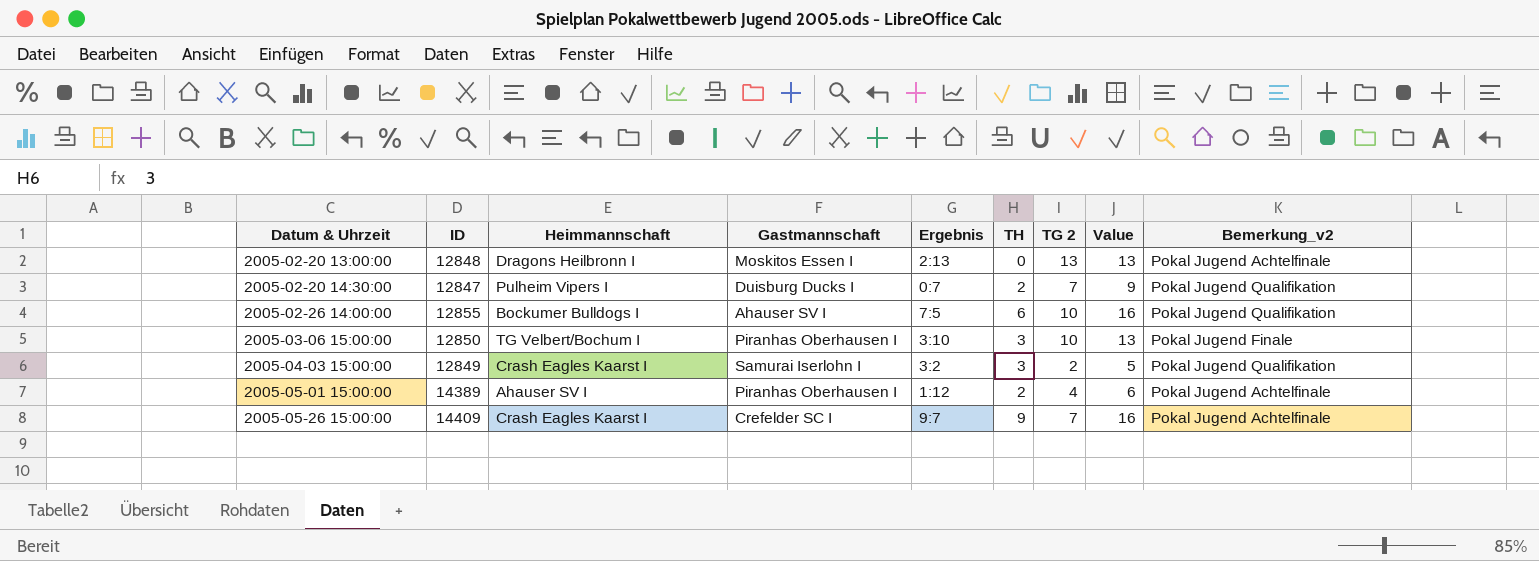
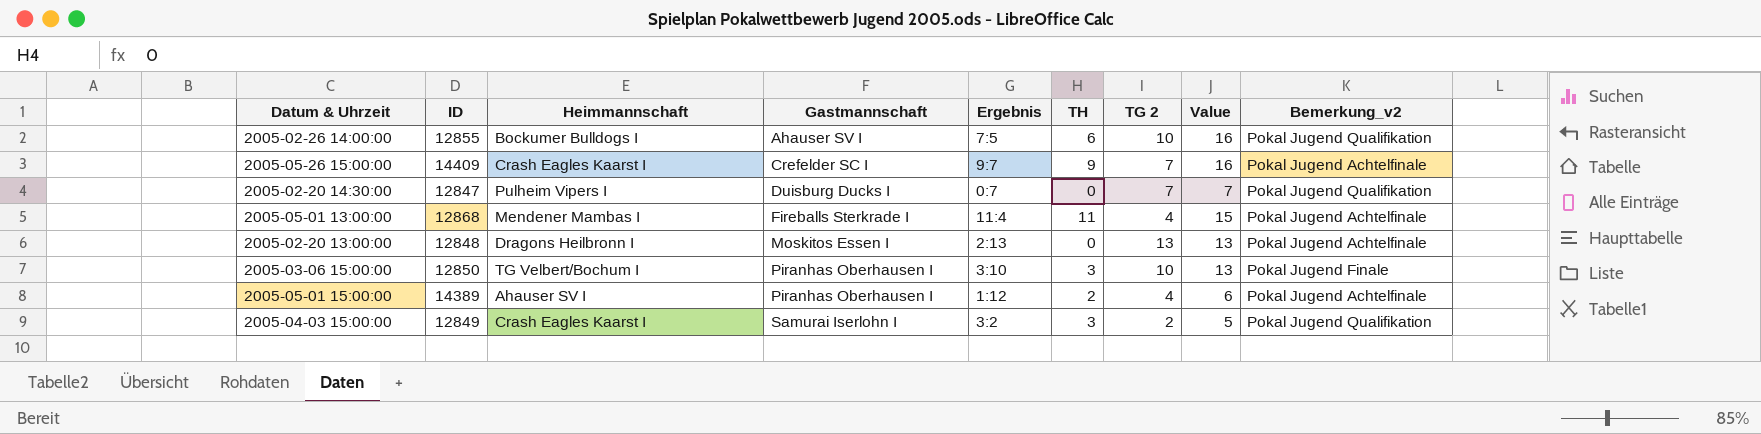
row order: Datum & Uhrzeit ascending -> Gastmannschaft ascending
2005-02-20 14:30:00 | TH: 2 -> 0
2005-02-20 14:30:00 | Value: 9 -> 7
row 2005-05-01 13:00:00: none -> 12868 | Mendener Mambas I | Fireballs Sterkrade I | 11:4 | 11 | 4 | 15 | Pokal Jugend Achtelfinale

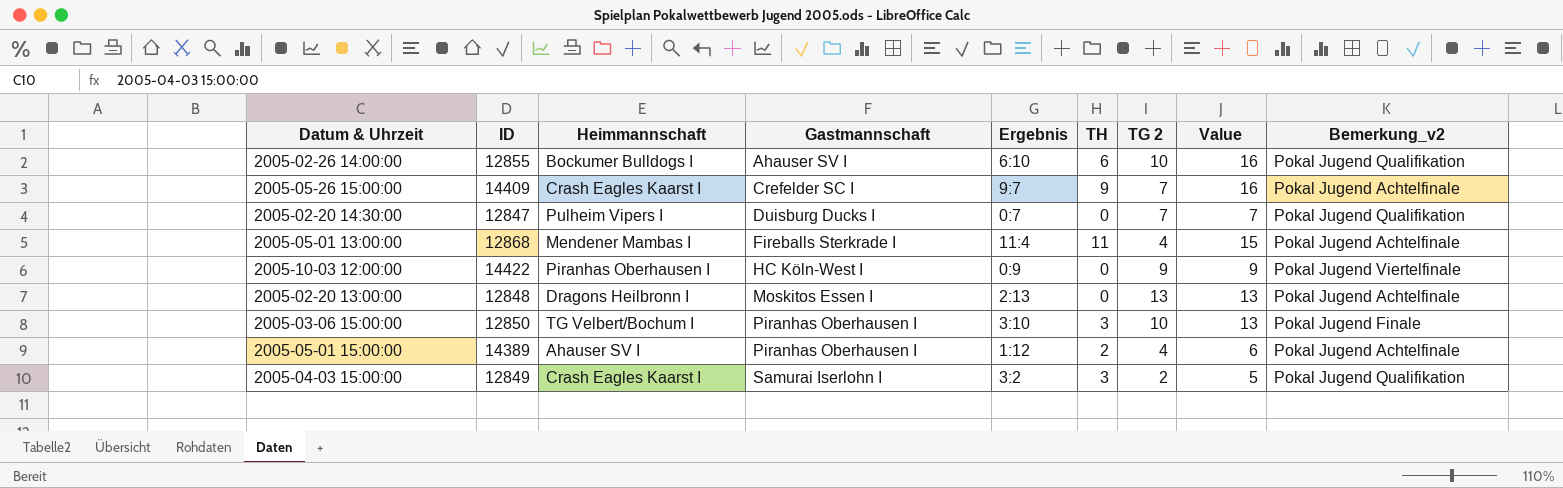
2005-02-26 14:00:00 | Ergebnis: 7:5 -> 6:10
row 2005-10-03 12:00:00: none -> 14422 | Piranhas Oberhausen I | HC Köln-West I | 0:9 | 0 | 9 | 9 | Pokal Jugend Viertelfinale

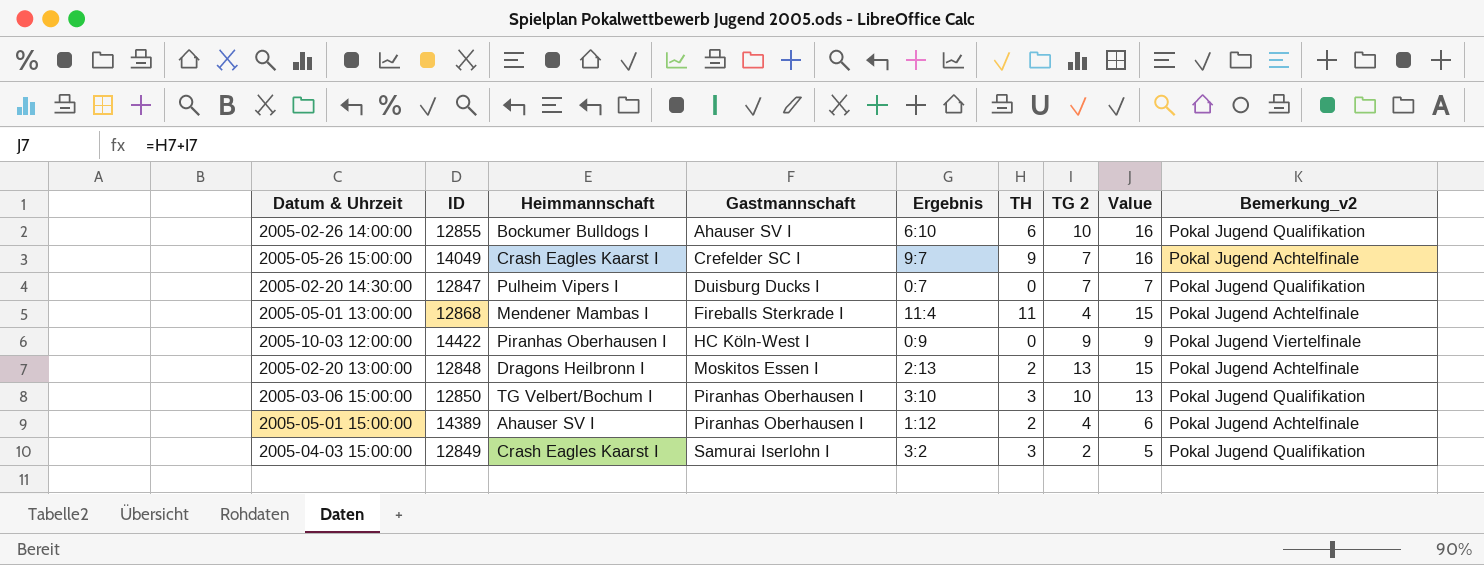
2005-05-26 15:00:00 | ID: 14409 -> 14049
2005-02-20 13:00:00 | TH: 0 -> 2
2005-02-20 13:00:00 | Value: 13 -> 15
2005-03-06 15:00:00 | Bemerkung_v2: Pokal Jugend Finale -> Pokal Jugend Qualifikation

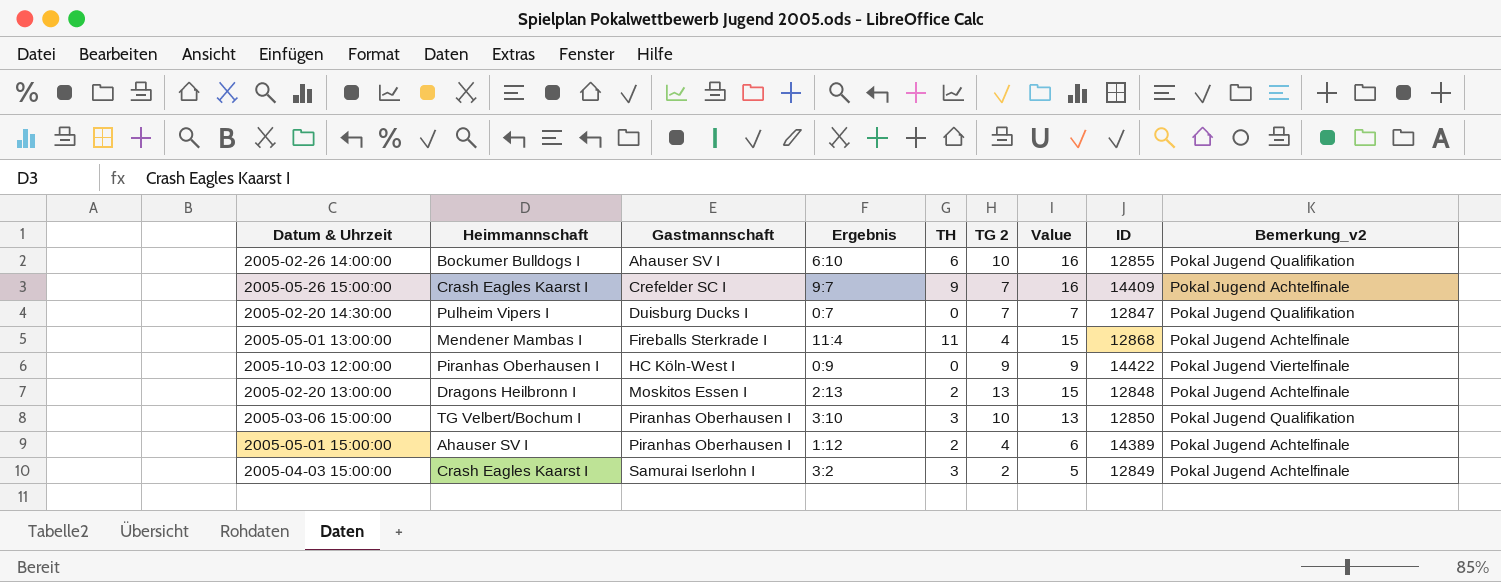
column ID | position: 2 -> 8
2005-05-26 15:00:00 | ID: 14049 -> 14409
2005-04-03 15:00:00 | Bemerkung_v2: Pokal Jugend Qualifikation -> Pokal Jugend Achtelfinale

